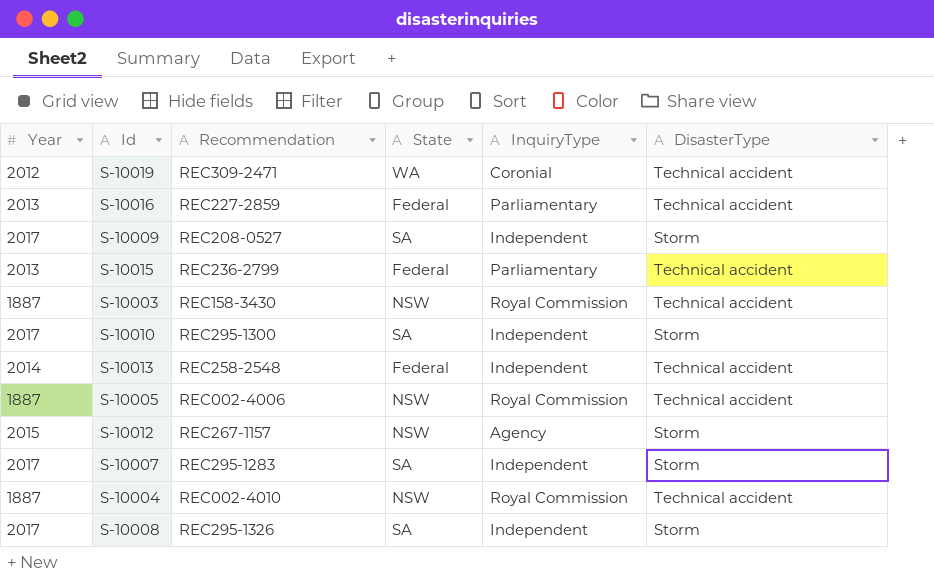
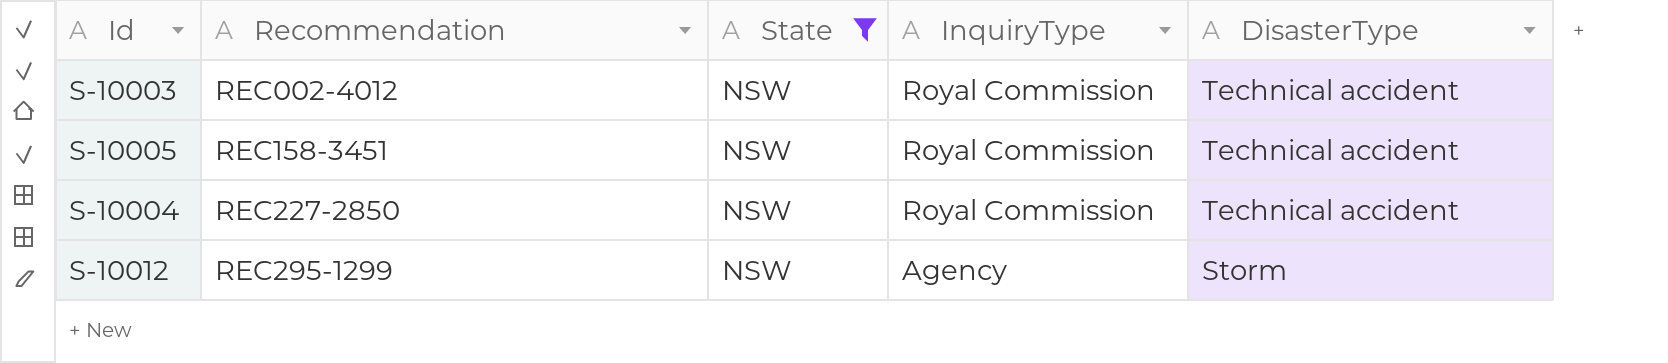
filter: none -> State = NSW
row order: none -> Recommendation ascending
column Year | position: 1 -> none
S-10003 | Recommendation: REC158-3430 -> REC002-4012
S-10005 | Recommendation: REC002-4006 -> REC158-3451
S-10004 | Recommendation: REC002-4010 -> REC227-2850
S-10012 | Recommendation: REC267-1157 -> REC295-1299

